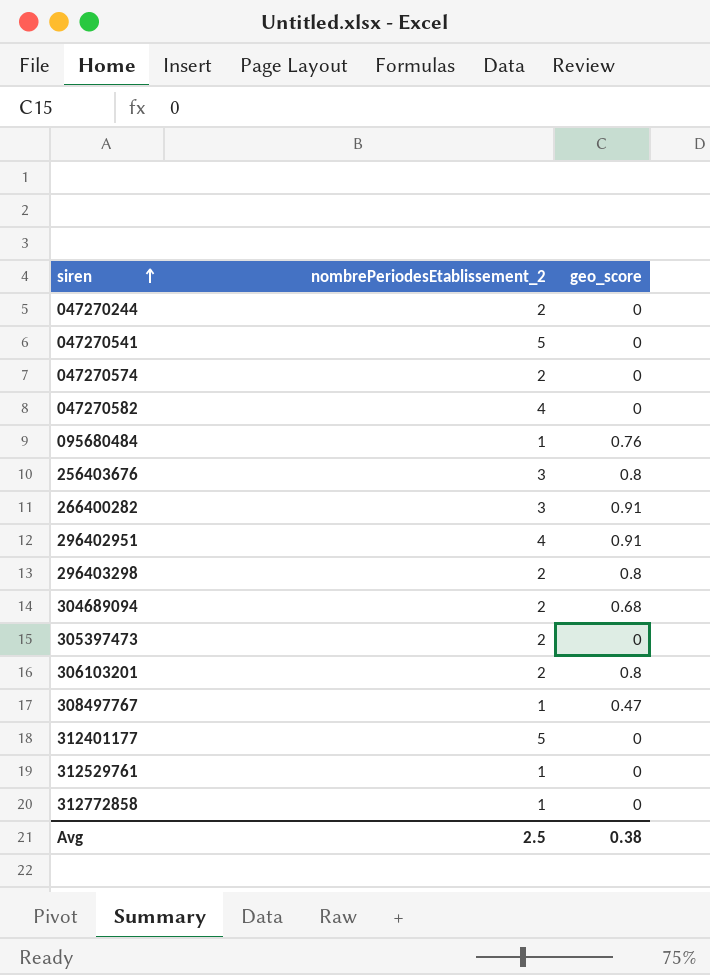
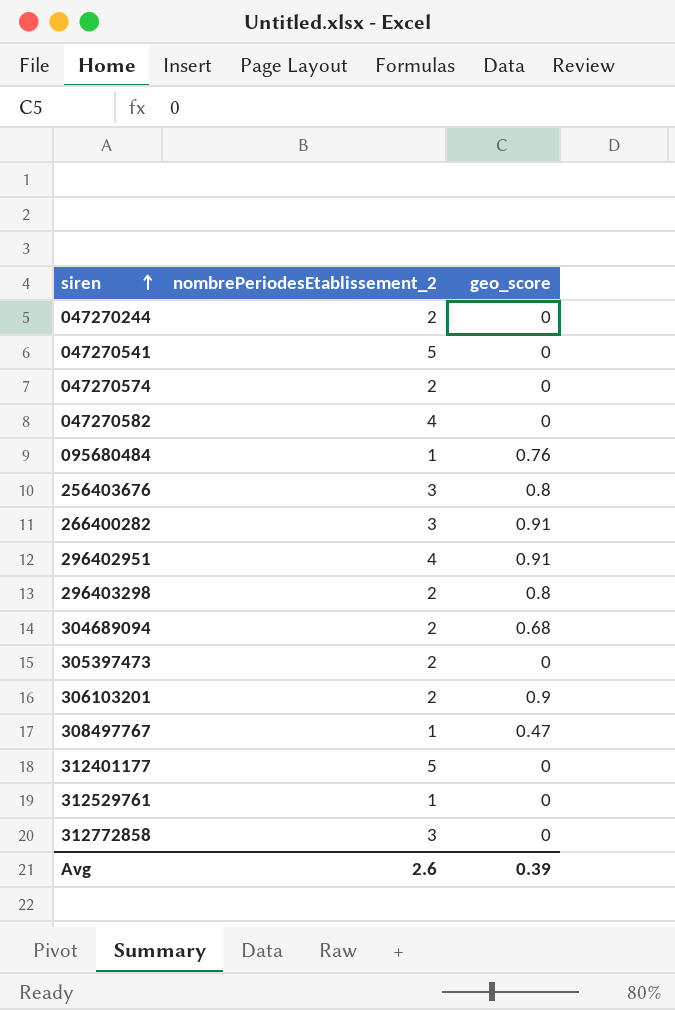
306103201 | geo_score: 0.8 -> 0.9
312772858 | nombrePeriodesEtablissement_2: 1 -> 3
Avg | nombrePeriodesEtablissement_2: 2.5 -> 2.6
Avg | geo_score: 0.38 -> 0.39

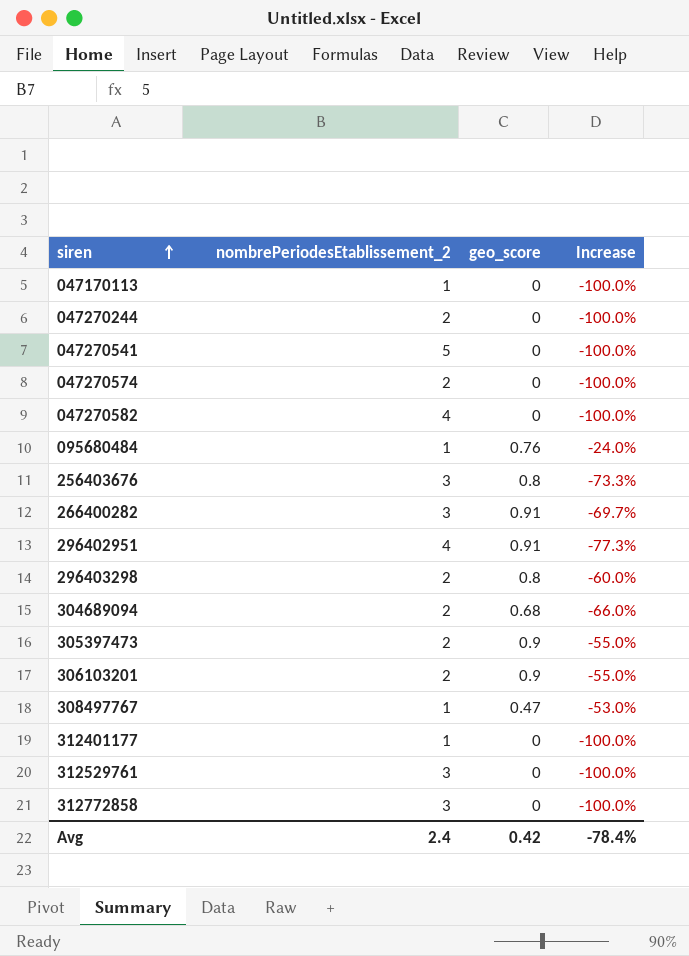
column Increase | formula: none -> ([geo_score] - [nombrePeriodesEtablissement_2]) / [nombrePeriodesEtablissement_2]
row 047170113: none -> 1 | 0 | -100.0%
305397473 | geo_score: 0 -> 0.9
312401177 | nombrePeriodesEtablissement_2: 5 -> 1
312529761 | nombrePeriodesEtablissement_2: 1 -> 3
Avg | nombrePeriodesEtablissement_2: 2.6 -> 2.4
Avg | geo_score: 0.39 -> 0.42

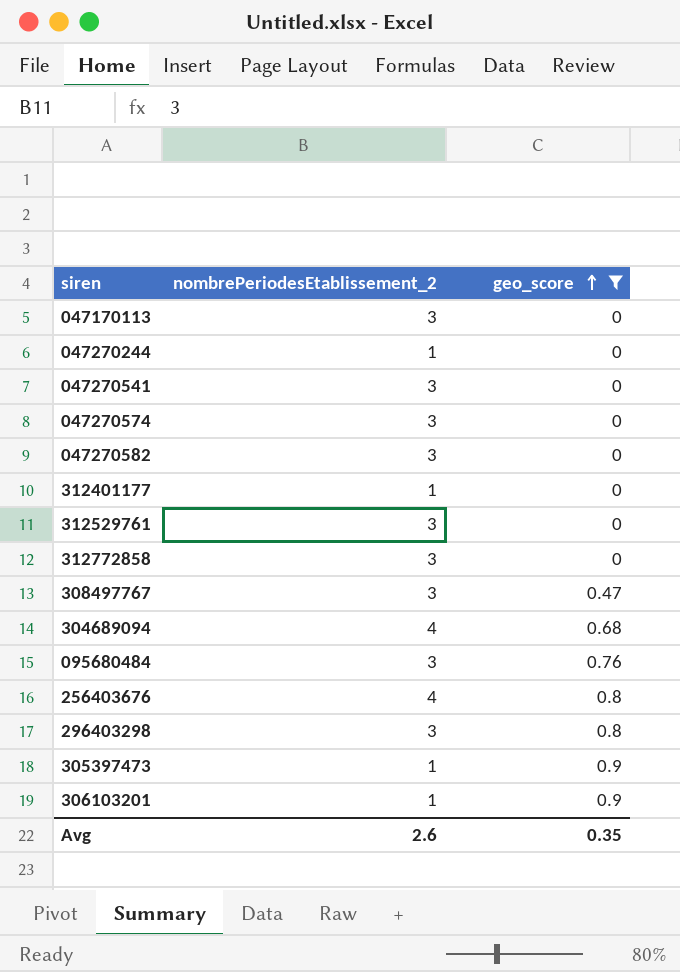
filter: none -> geo_score != 0.91
row order: siren ascending -> geo_score ascending
column Increase | formula: ([geo_score] - [nombrePeriodesEtablissement_2]) / [nombrePeriodesEtablissement_2] -> none
047170113 | nombrePeriodesEtablissement_2: 1 -> 3
047270244 | nombrePeriodesEtablissement_2: 2 -> 1
047270541 | nombrePeriodesEtablissement_2: 5 -> 3
047270574 | nombrePeriodesEtablissement_2: 2 -> 3
047270582 | nombrePeriodesEtablissement_2: 4 -> 3
308497767 | nombrePeriodesEtablissement_2: 1 -> 3
304689094 | nombrePeriodesEtablissement_2: 2 -> 4
095680484 | nombrePeriodesEtablissement_2: 1 -> 3
256403676 | nombrePeriodesEtablissement_2: 3 -> 4
296403298 | nombrePeriodesEtablissement_2: 2 -> 3
305397473 | nombrePeriodesEtablissement_2: 2 -> 1
306103201 | nombrePeriodesEtablissement_2: 2 -> 1
Avg | nombrePeriodesEtablissement_2: 2.4 -> 2.6
Avg | geo_score: 0.42 -> 0.35

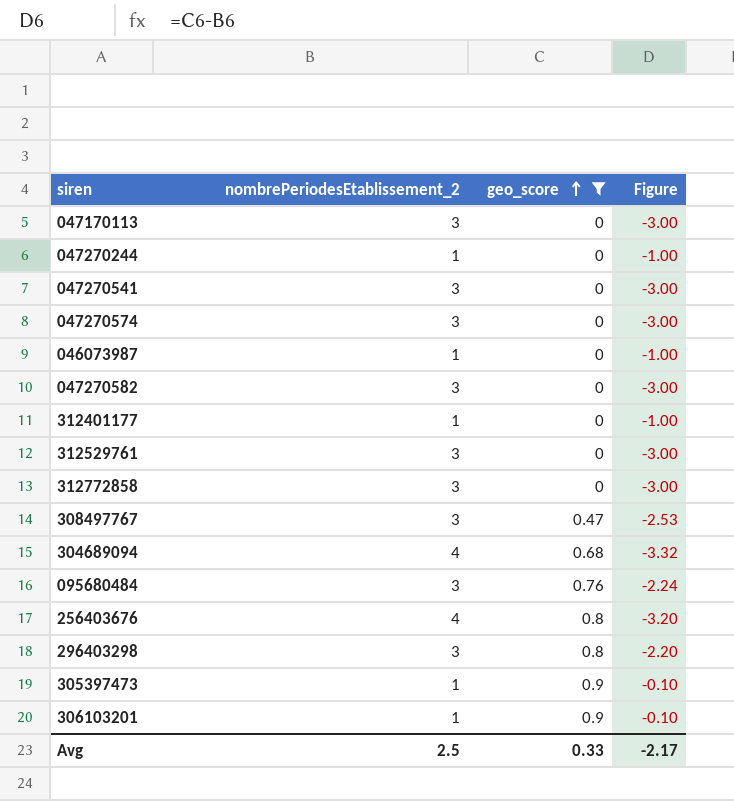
column Figure | formula: none -> [geo_score] - [nombrePeriodesEtablissement_2]
row 046073987: none -> 1 | 0 | -1.00
Avg | nombrePeriodesEtablissement_2: 2.6 -> 2.5
Avg | geo_score: 0.35 -> 0.33

